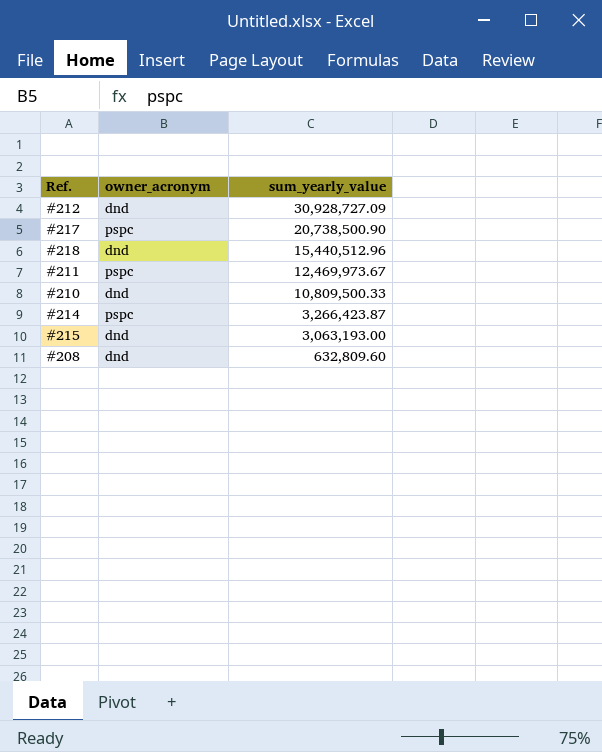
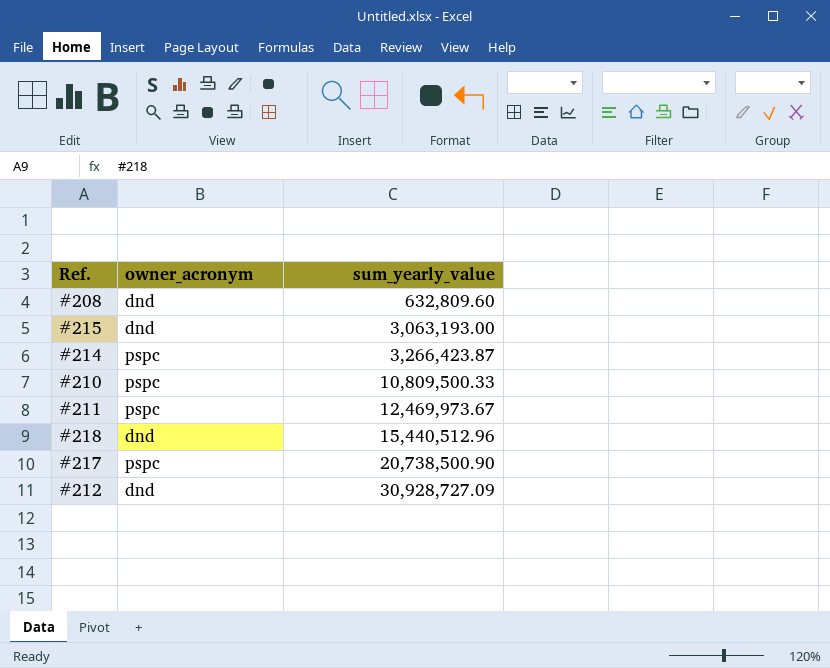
row order: sum_yearly_value descending -> sum_yearly_value ascending
#210 | owner_acronym: dnd -> pspc

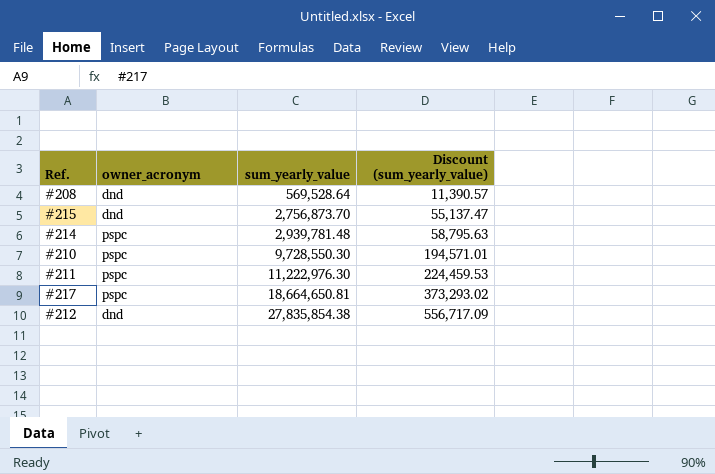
column Discount (sum_yearly_value) | formula: none -> [sum_yearly_value] * 0.02
row #218: dnd | 15,440,512.96 -> none
#208 | sum_yearly_value: 632,809.60 -> 569,528.64
#215 | sum_yearly_value: 3,063,193.00 -> 2,756,873.70
#214 | sum_yearly_value: 3,266,423.87 -> 2,939,781.48
#210 | sum_yearly_value: 10,809,500.33 -> 9,728,550.30
#211 | sum_yearly_value: 12,469,973.67 -> 11,222,976.30
#217 | sum_yearly_value: 20,738,500.90 -> 18,664,650.81
#212 | sum_yearly_value: 30,928,727.09 -> 27,835,854.38

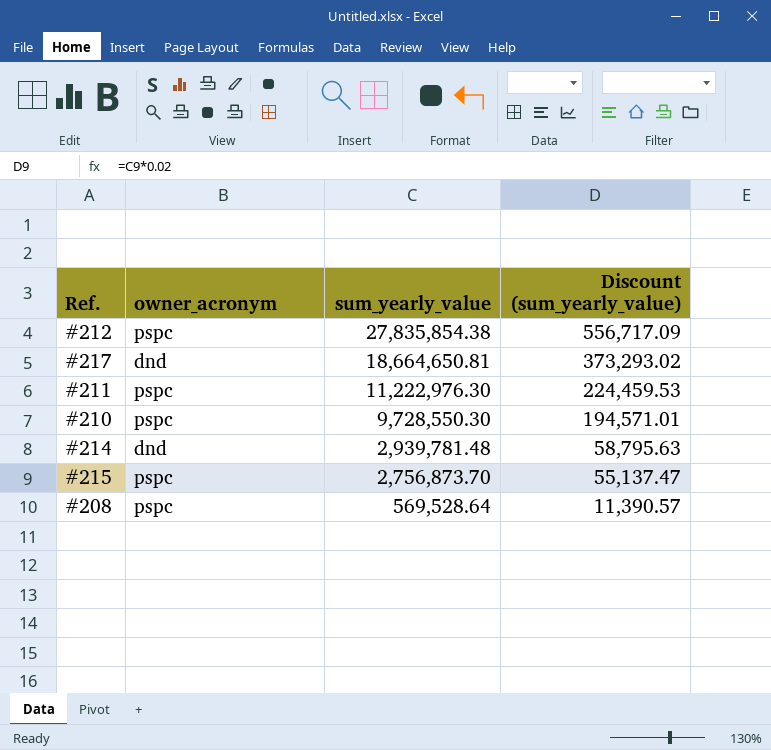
row order: sum_yearly_value ascending -> sum_yearly_value descending
#212 | owner_acronym: dnd -> pspc
#217 | owner_acronym: pspc -> dnd
#214 | owner_acronym: pspc -> dnd
#215 | owner_acronym: dnd -> pspc
#208 | owner_acronym: dnd -> pspc

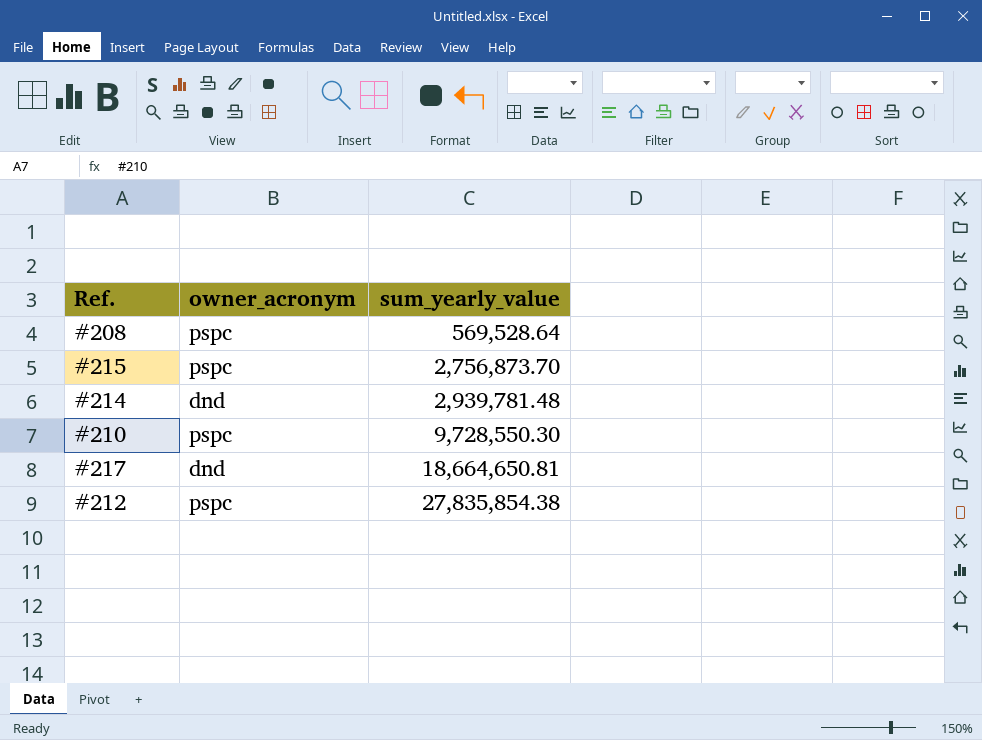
row order: sum_yearly_value descending -> sum_yearly_value ascending
column Discount (sum_yearly_value) | formula: [sum_yearly_value] * 0.02 -> none
row #211: pspc | 11,222,976.30 | 224,459.53 -> none

